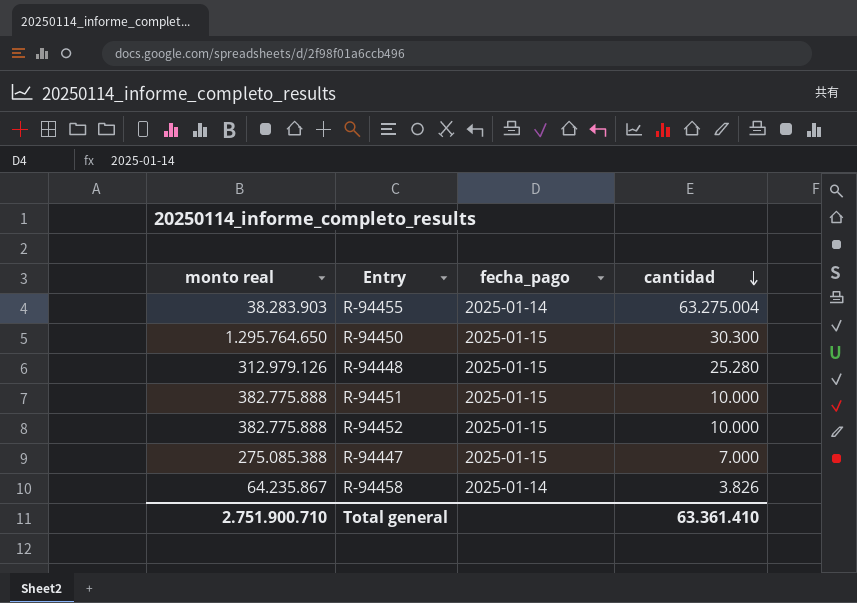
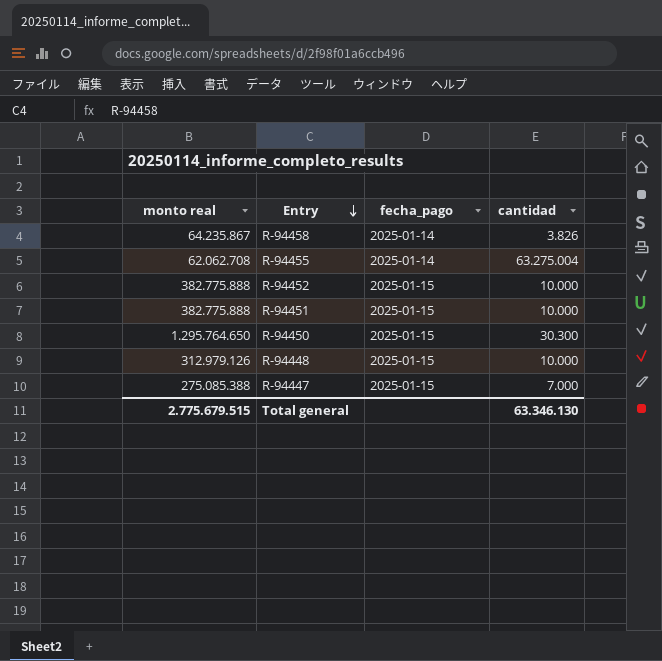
row order: cantidad descending -> Entry descending
R-94455 | monto real: 38.283.903 -> 62.062.708
R-94448 | cantidad: 25.280 -> 10.000
Total general | monto real: 2.751.900.710 -> 2.775.679.515
Total general | cantidad: 63.361.410 -> 63.346.130

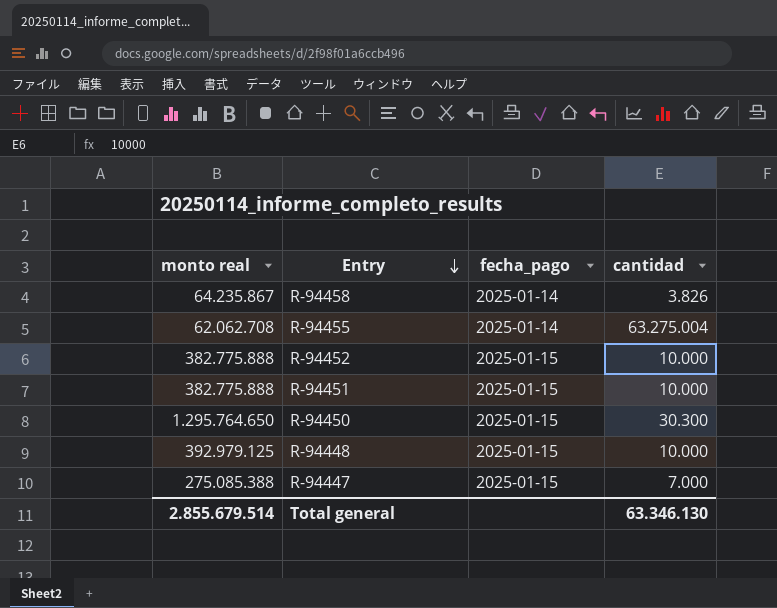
R-94448 | monto real: 312.979.126 -> 392.979.125
Total general | monto real: 2.775.679.515 -> 2.855.679.514

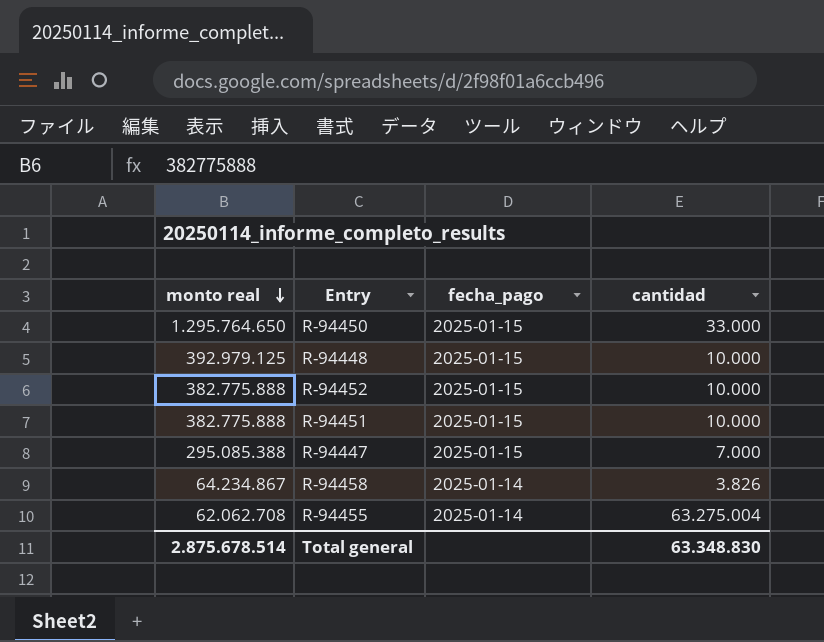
row order: Entry descending -> monto real descending
R-94450 | cantidad: 30.300 -> 33.000
R-94447 | monto real: 275.085.388 -> 295.085.388
R-94458 | monto real: 64.235.867 -> 64.234.867
Total general | monto real: 2.855.679.514 -> 2.875.678.514
Total general | cantidad: 63.346.130 -> 63.348.830

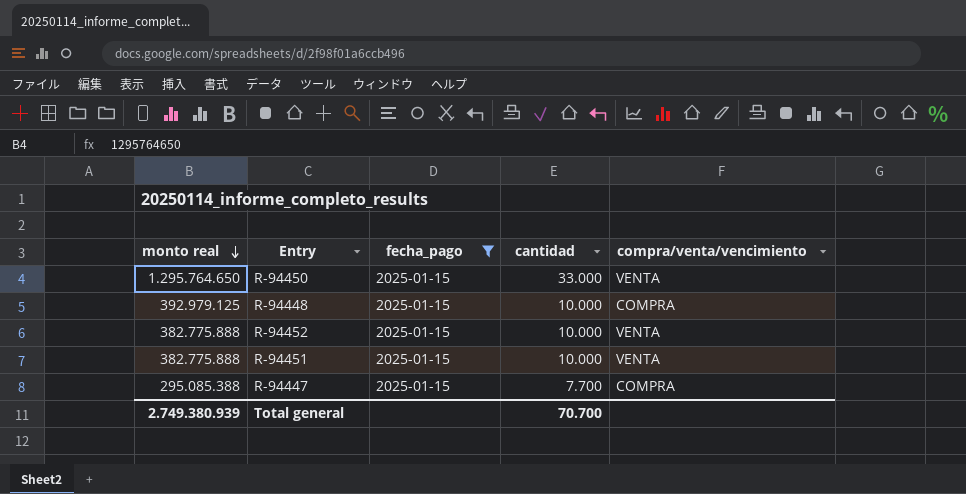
filter: none -> fecha_pago = 2025-01-15
column compra/venta/vencimiento | position: none -> 5
R-94447 | cantidad: 7.000 -> 7.700
Total general | monto real: 2.875.678.514 -> 2.749.380.939
Total general | cantidad: 63.348.830 -> 70.700

